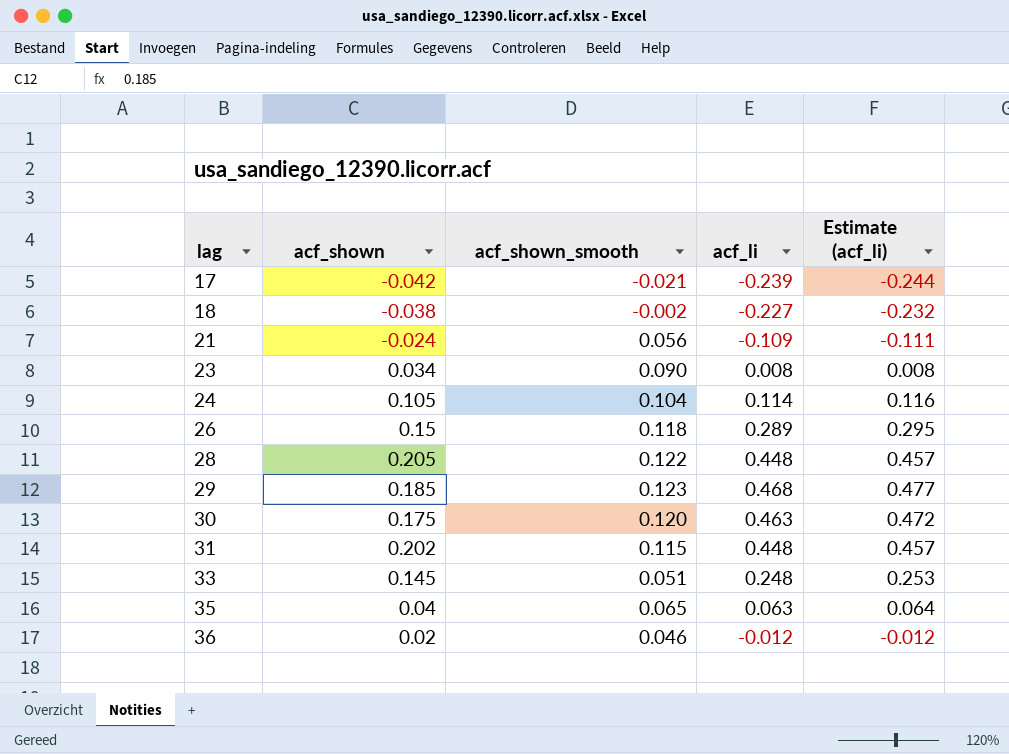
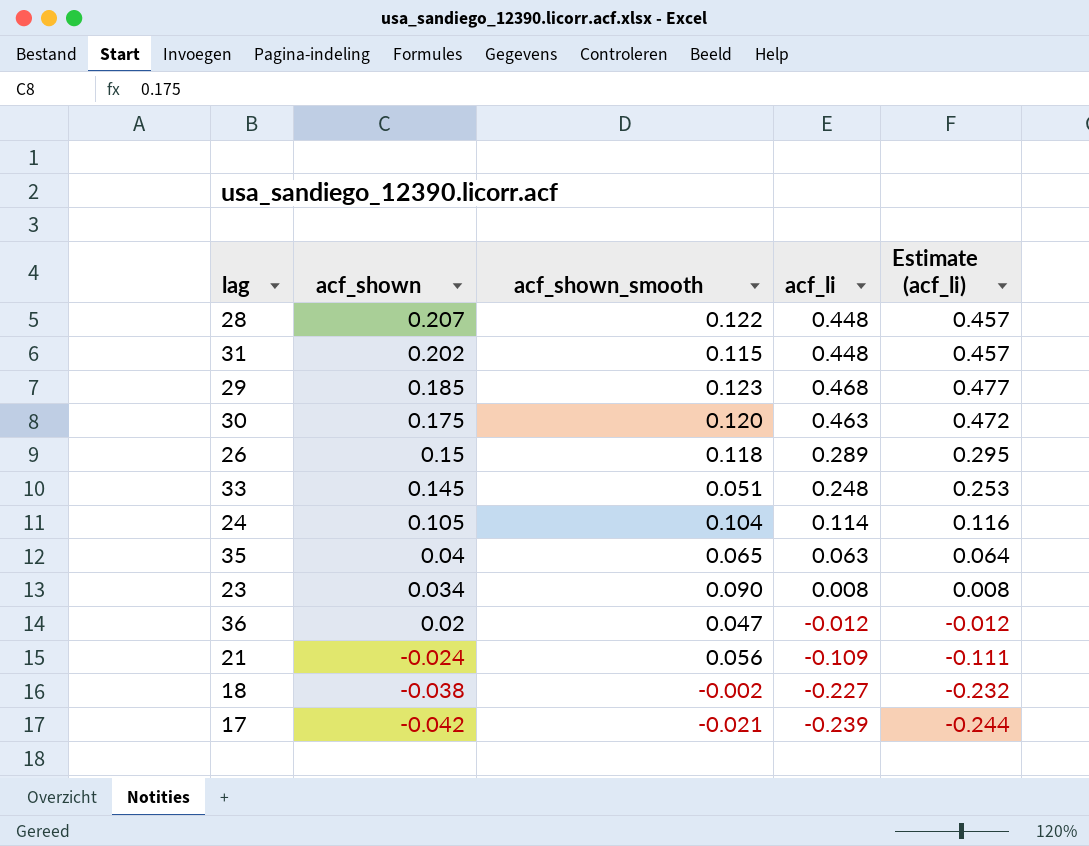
row order: lag ascending -> acf_shown descending
28 | acf_shown: 0.205 -> 0.207
36 | acf_shown_smooth: 0.046 -> 0.047

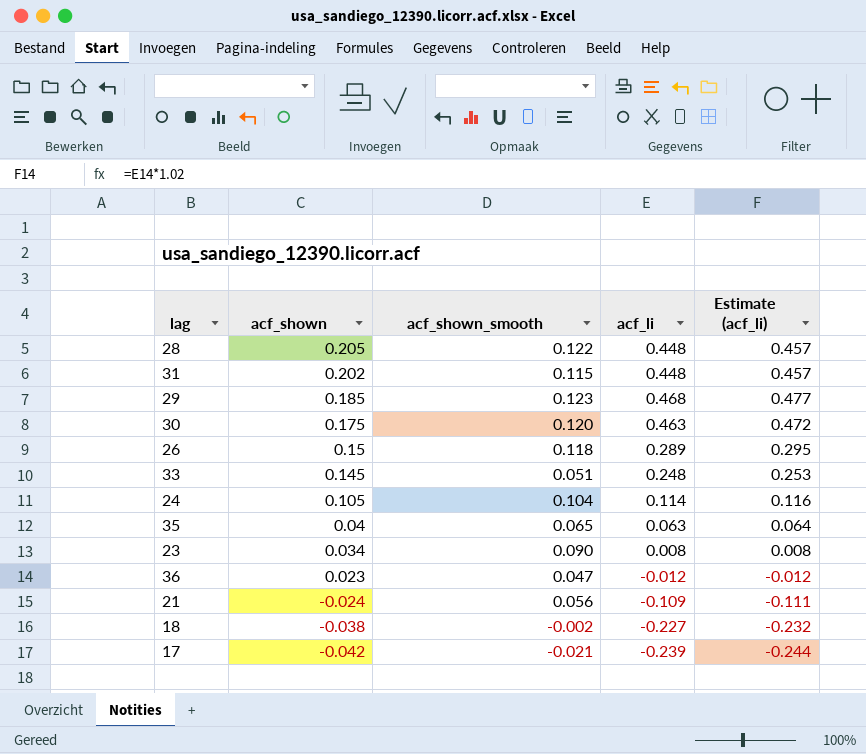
28 | acf_shown: 0.207 -> 0.205
36 | acf_shown: 0.02 -> 0.023

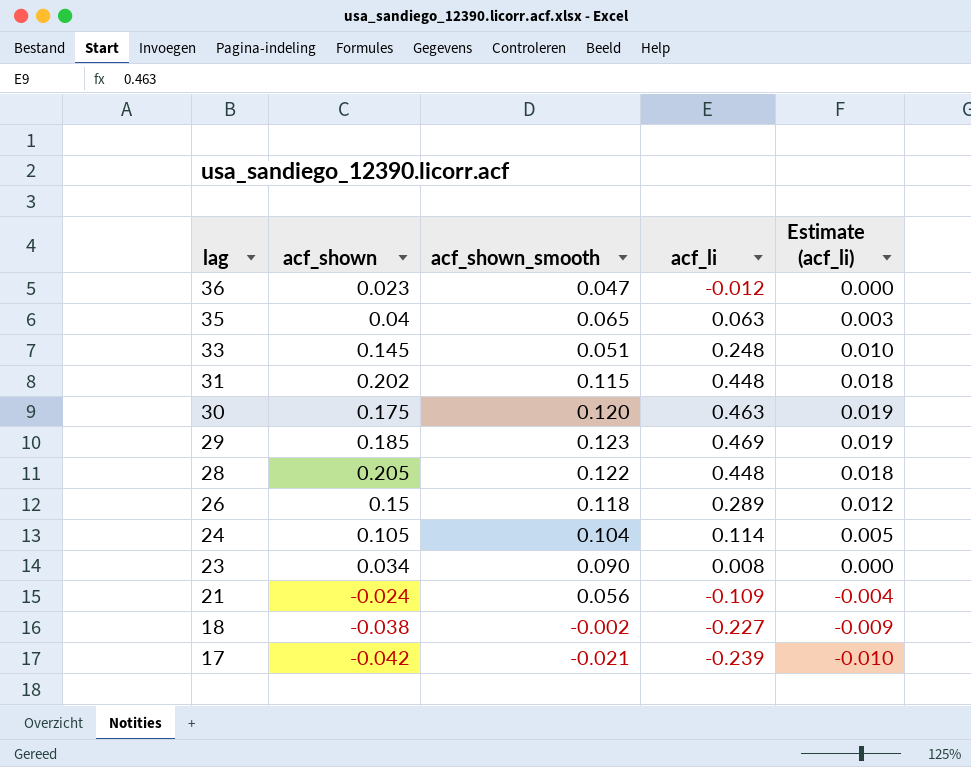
row order: acf_shown descending -> lag descending
column Estimate (acf_li) | formula: [acf_li] * 1.02 -> [acf_li] * 0.04
29 | acf_li: 0.468 -> 0.469

